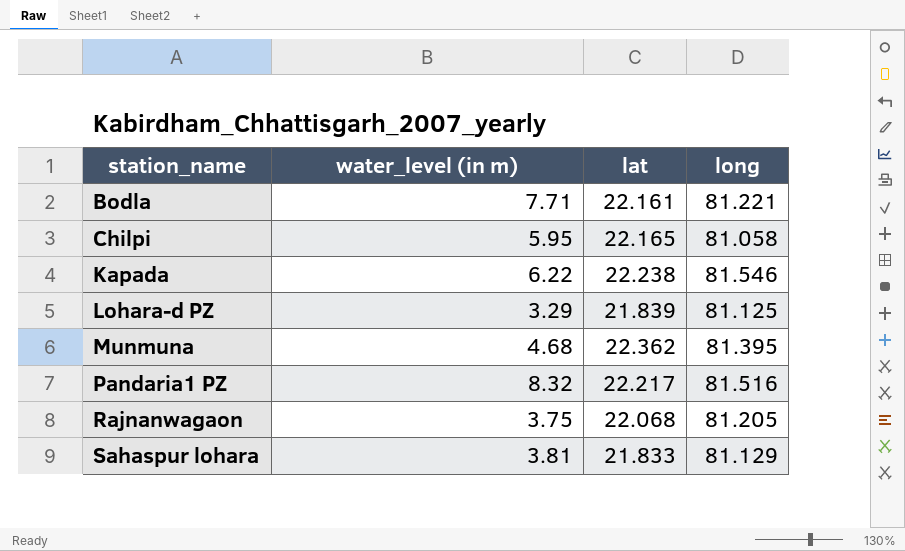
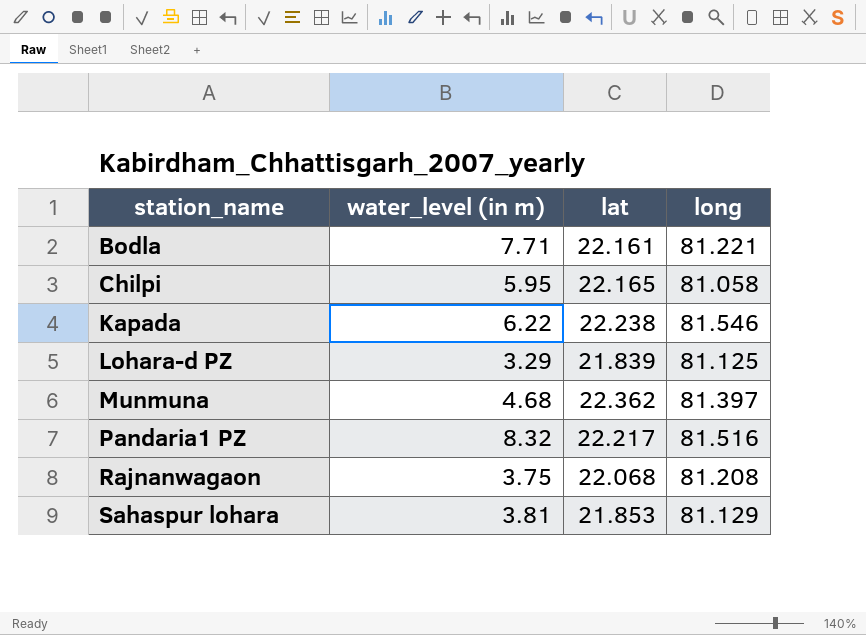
Munmuna | long: 81.395 -> 81.397
Rajnanwagaon | long: 81.205 -> 81.208
Sahaspur lohara | lat: 21.833 -> 21.853

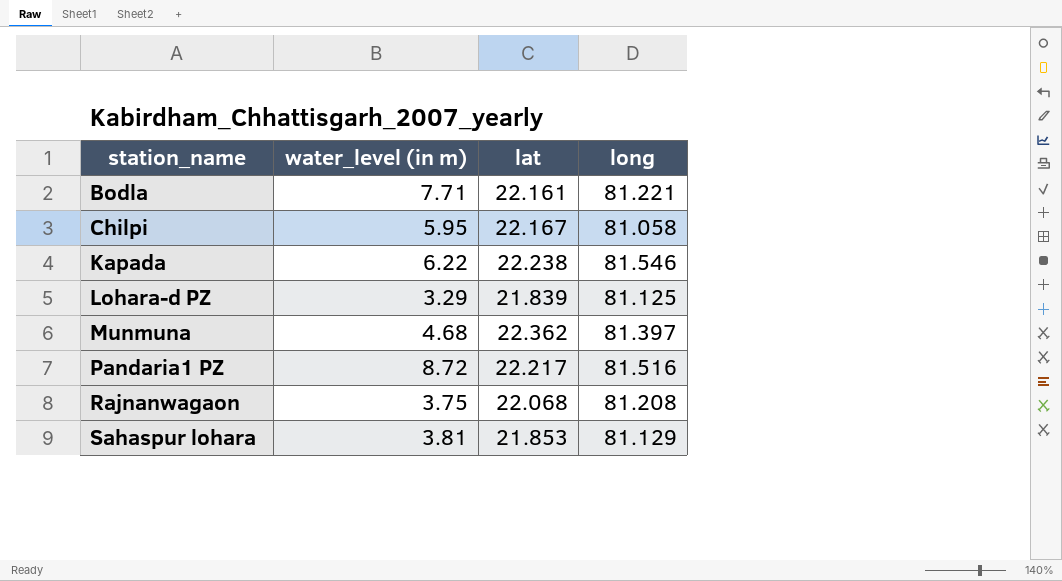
Chilpi | lat: 22.165 -> 22.167
Pandaria1 PZ | water_level (in m): 8.32 -> 8.72

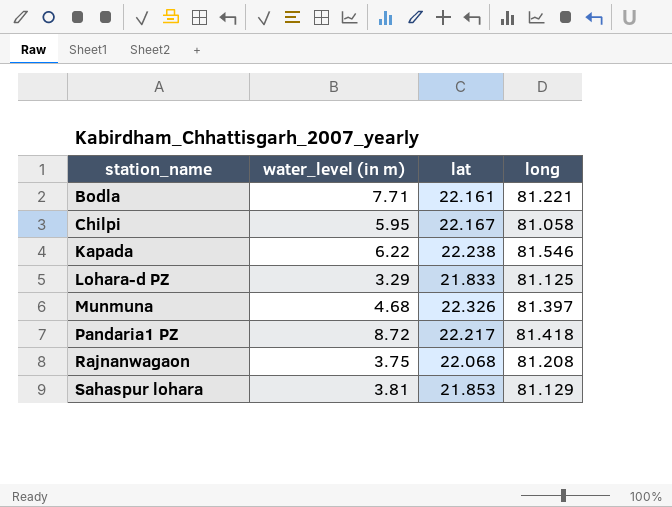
Lohara-d PZ | lat: 21.839 -> 21.833
Munmuna | lat: 22.362 -> 22.326
Pandaria1 PZ | long: 81.516 -> 81.418

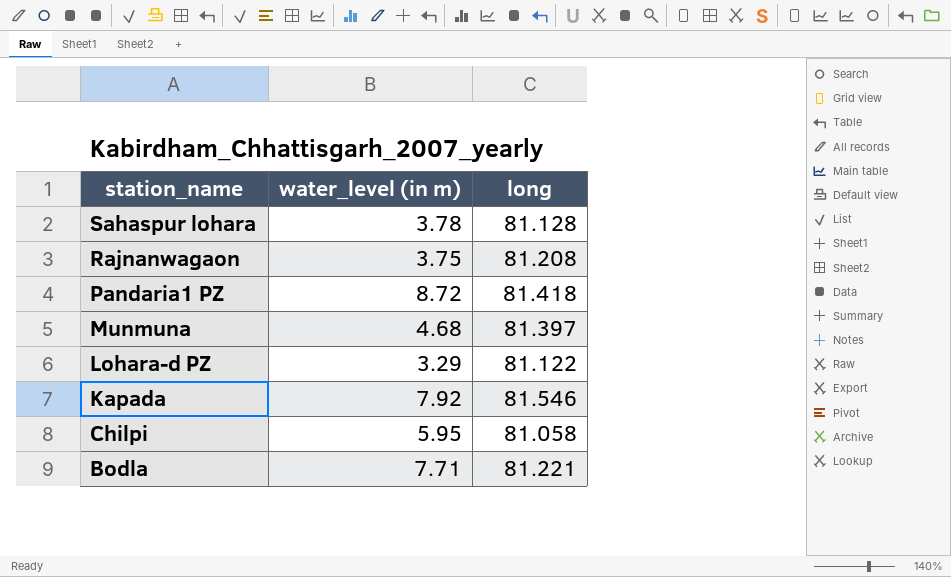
row order: station_name ascending -> station_name descending
column lat | position: 3 -> none
Sahaspur lohara | water_level (in m): 3.81 -> 3.78
Sahaspur lohara | long: 81.129 -> 81.128
Lohara-d PZ | long: 81.125 -> 81.122
Kapada | water_level (in m): 6.22 -> 7.92

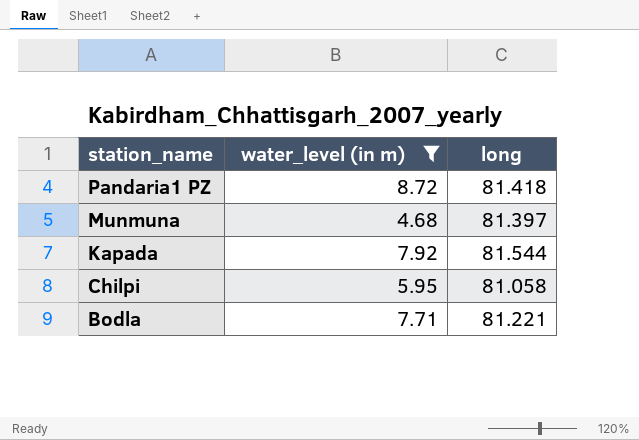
filter: none -> water_level (in m) >= 4.68
Kapada | long: 81.546 -> 81.544

